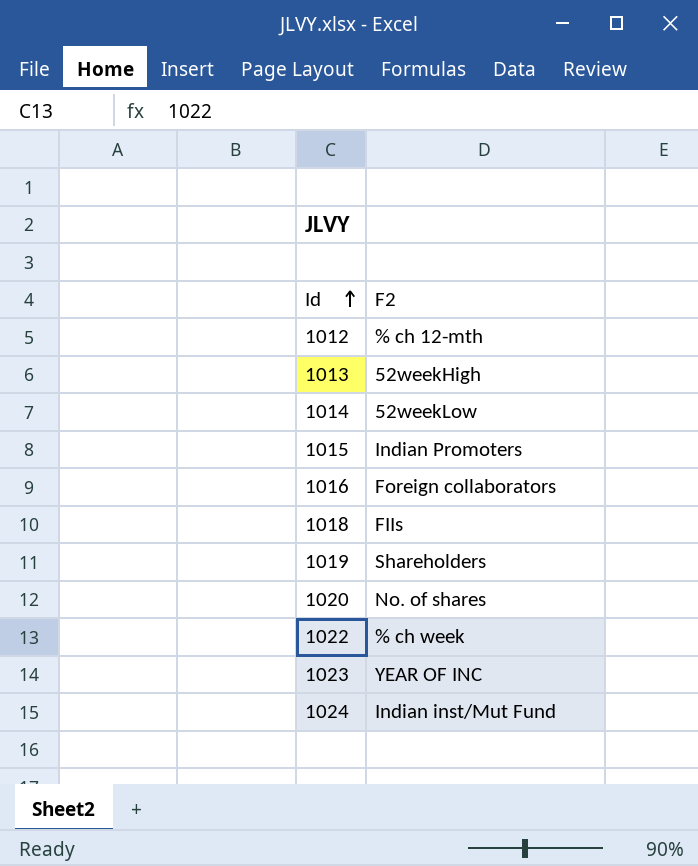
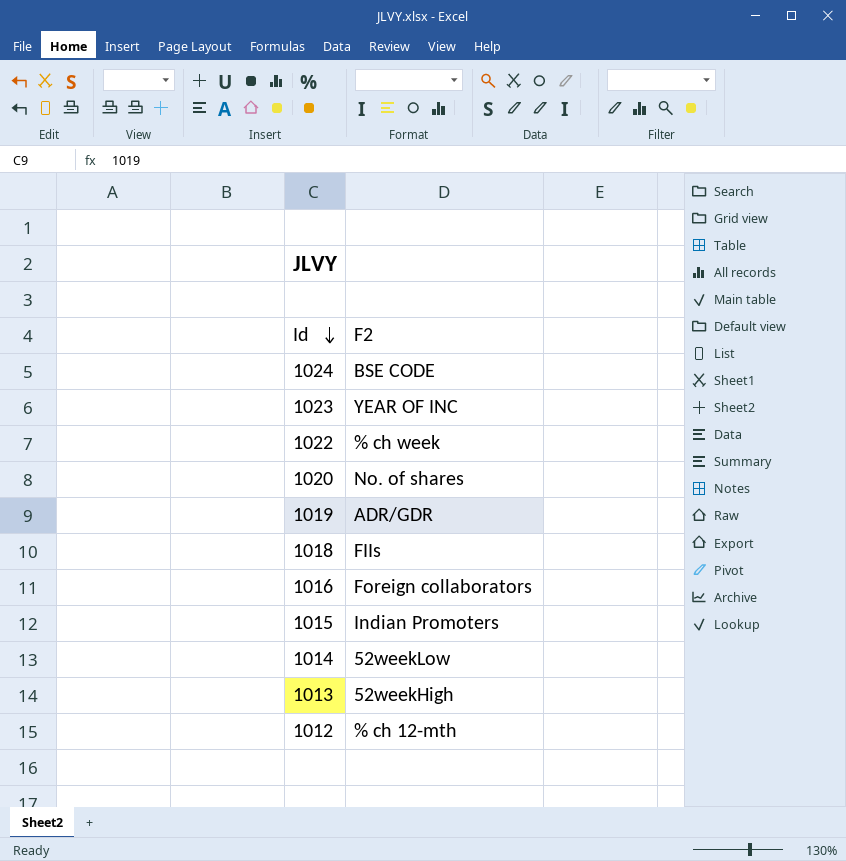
row order: Id ascending -> Id descending
1024 | F2: Indian inst/Mut Fund -> BSE CODE
1019 | F2: Shareholders -> ADR/GDR

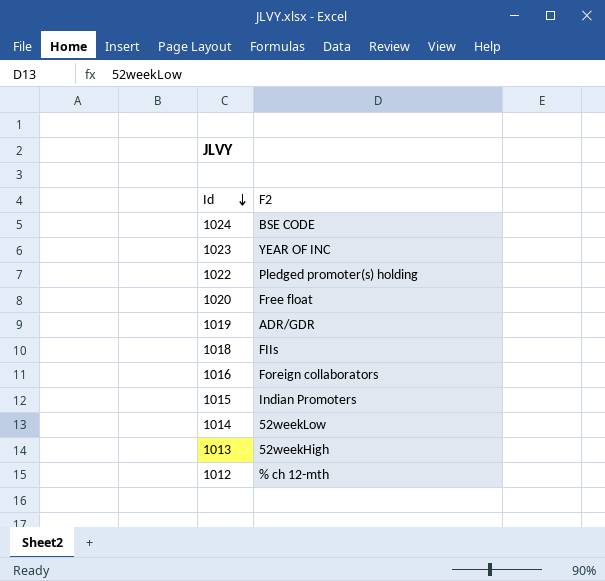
1022 | F2: % ch week -> Pledged promoter(s) holding
1020 | F2: No. of shares -> Free float

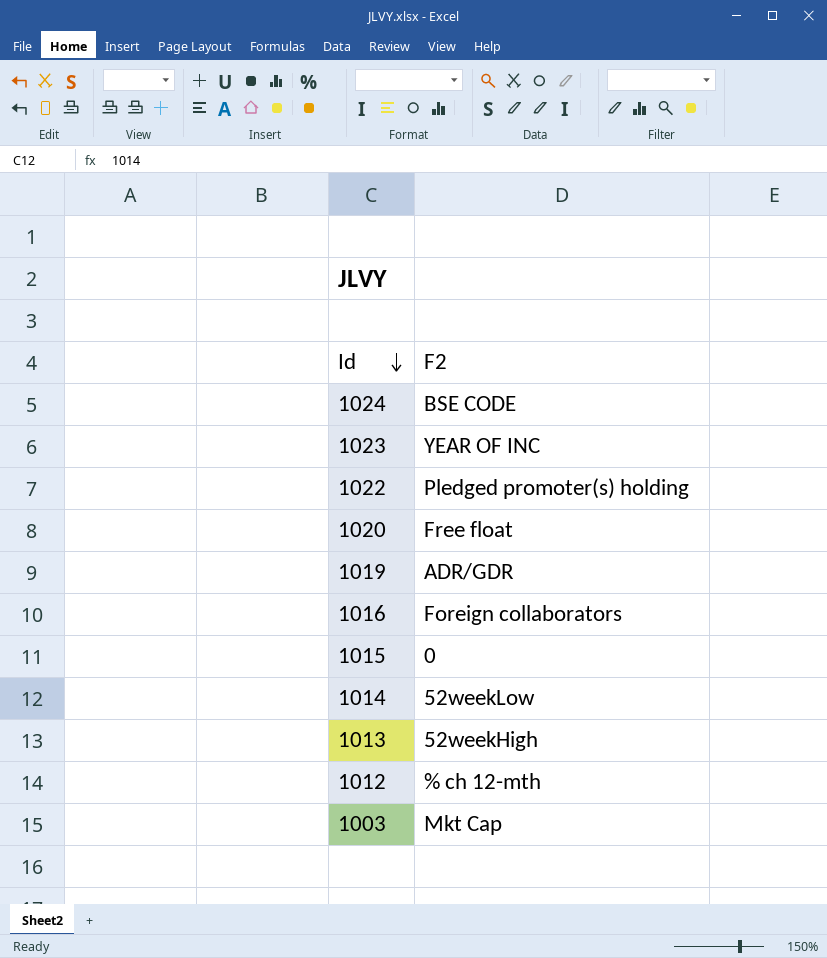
row 1018: FIIs -> none
1015 | F2: Indian Promoters -> 0
row 1003: none -> Mkt Cap

